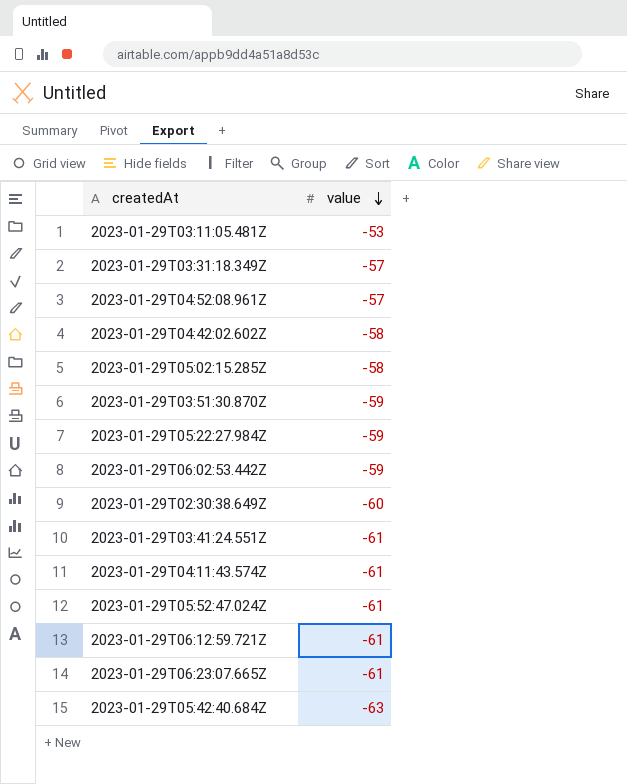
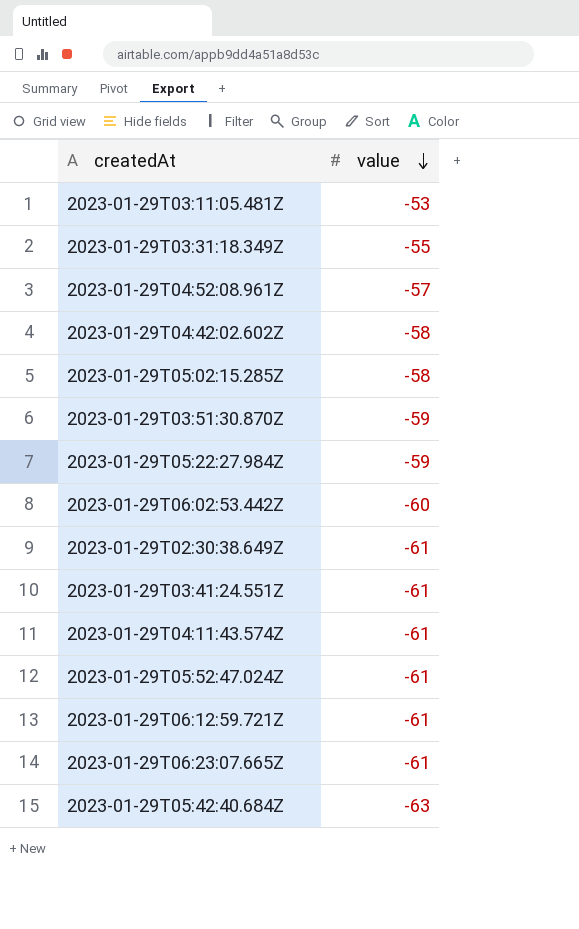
2023-01-29T03:31:18.349Z | value: -57 -> -55
2023-01-29T06:02:53.442Z | value: -59 -> -60
2023-01-29T02:30:38.649Z | value: -60 -> -61

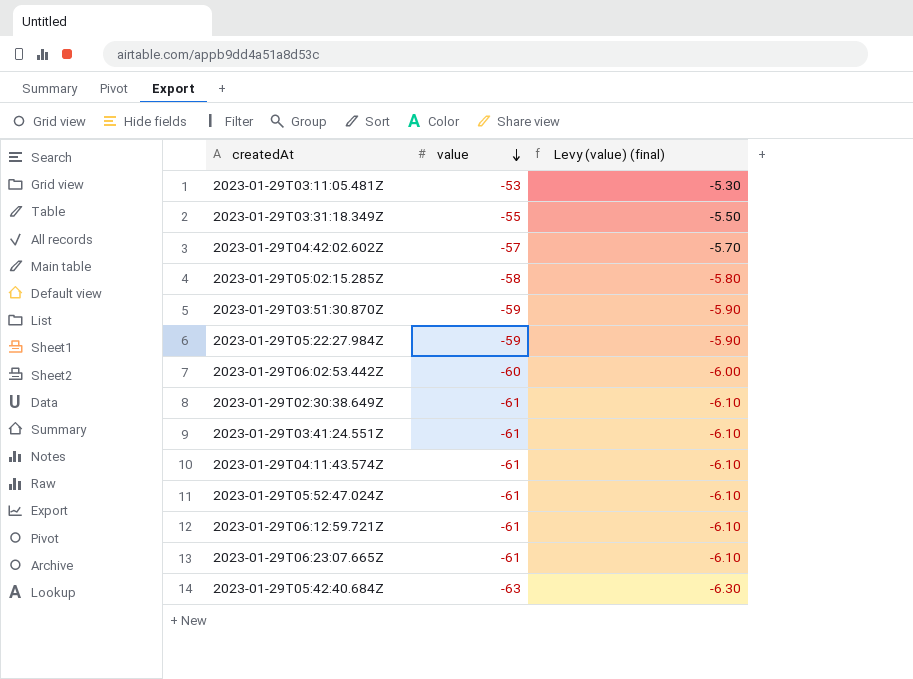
column Levy (value) (final) | formula: none -> [value] * 0.1
row 2023-01-29T04:52:08.961Z: -57 -> none
2023-01-29T04:42:02.602Z | value: -58 -> -57

